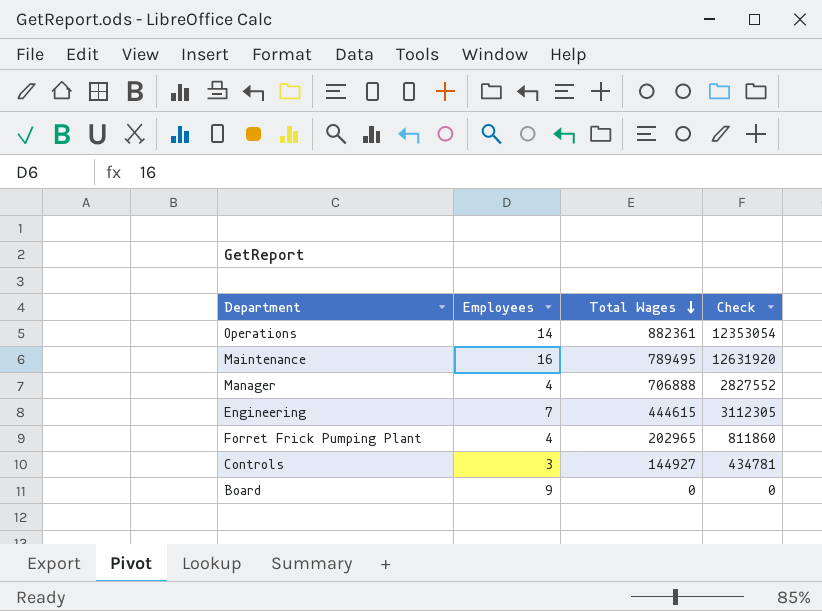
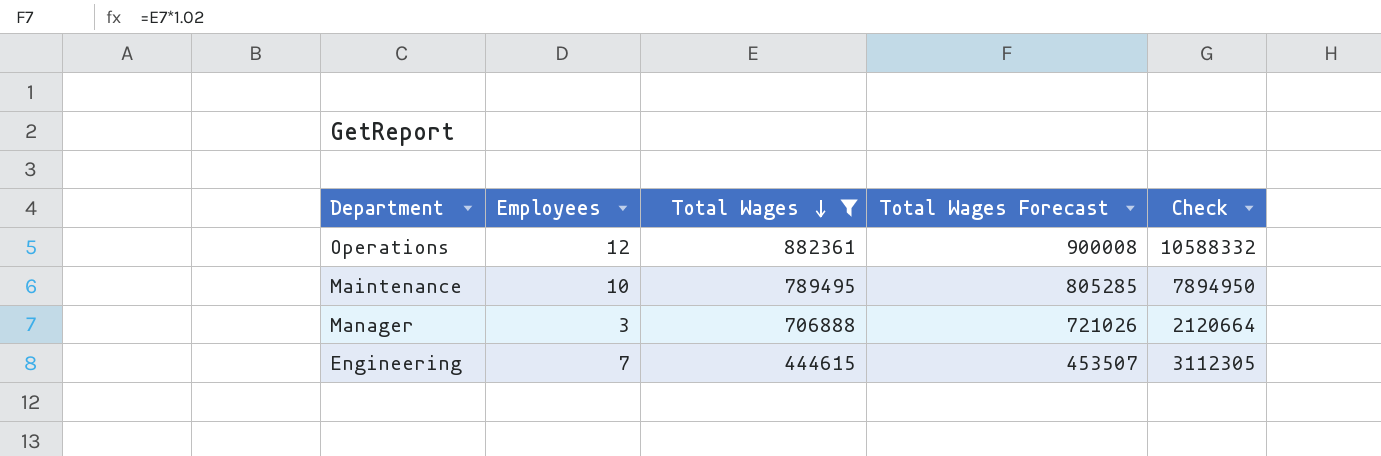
filter: none -> Total Wages >= 444615
column Total Wages Forecast | formula: none -> [Total Wages] * 1.02
Operations | Employees: 14 -> 12
Operations | Check: 12353054 -> 10588332
Maintenance | Employees: 16 -> 10
Maintenance | Check: 12631920 -> 7894950
Manager | Employees: 4 -> 3
Manager | Check: 2827552 -> 2120664

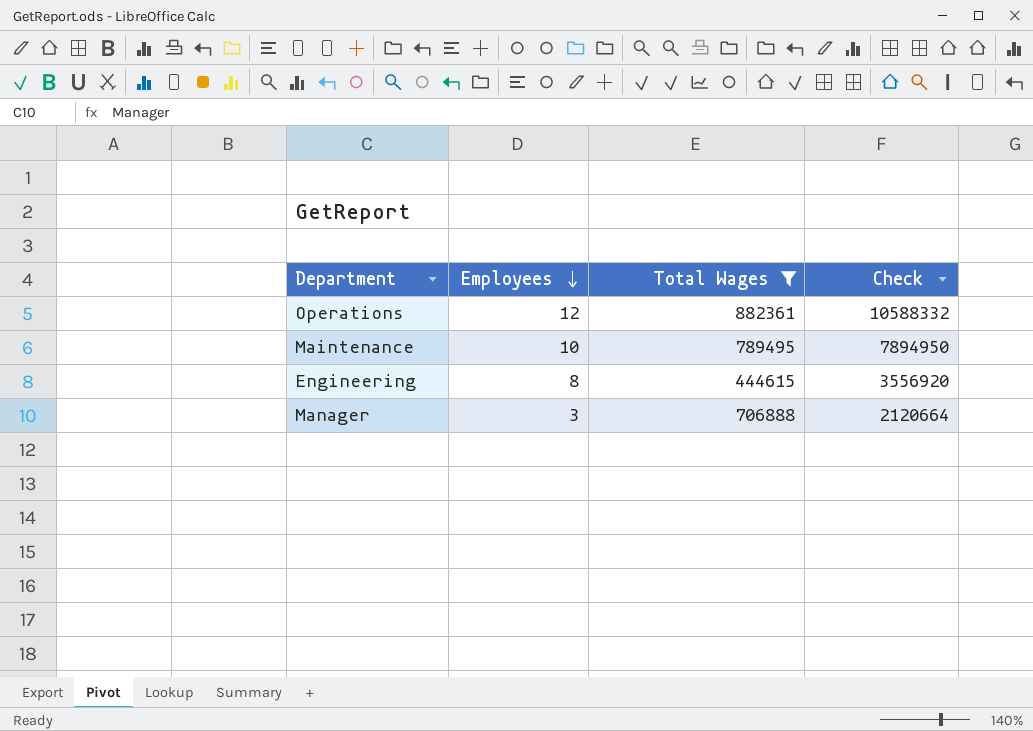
row order: Total Wages descending -> Employees descending
column Total Wages Forecast | formula: [Total Wages] * 1.02 -> none
Engineering | Employees: 7 -> 8
Engineering | Check: 3112305 -> 3556920

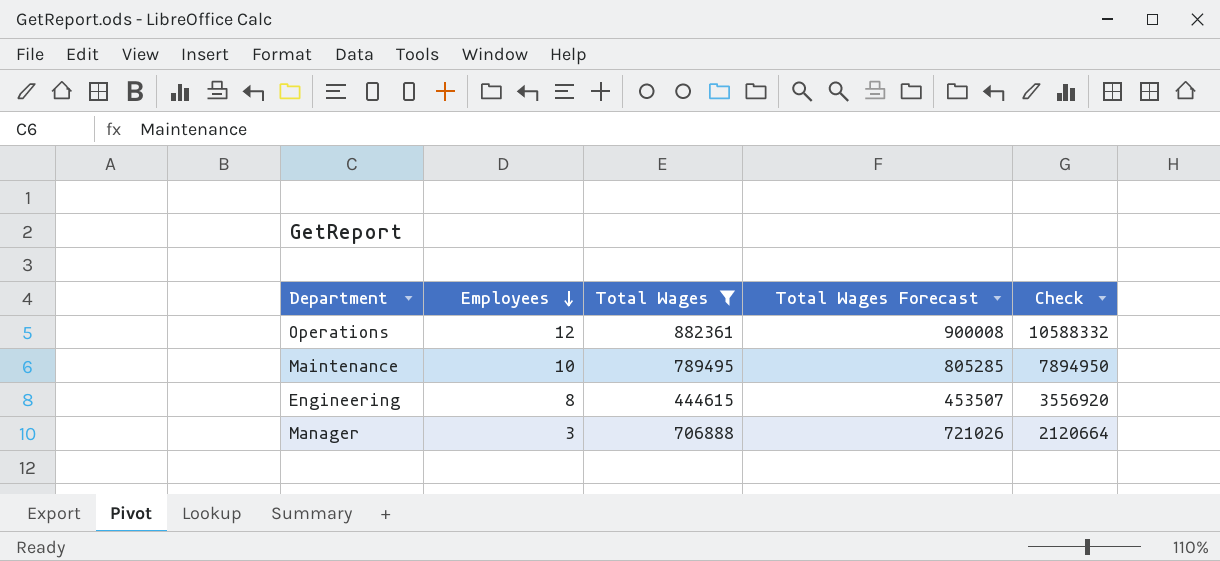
column Total Wages Forecast | formula: none -> [Total Wages] * 1.02

